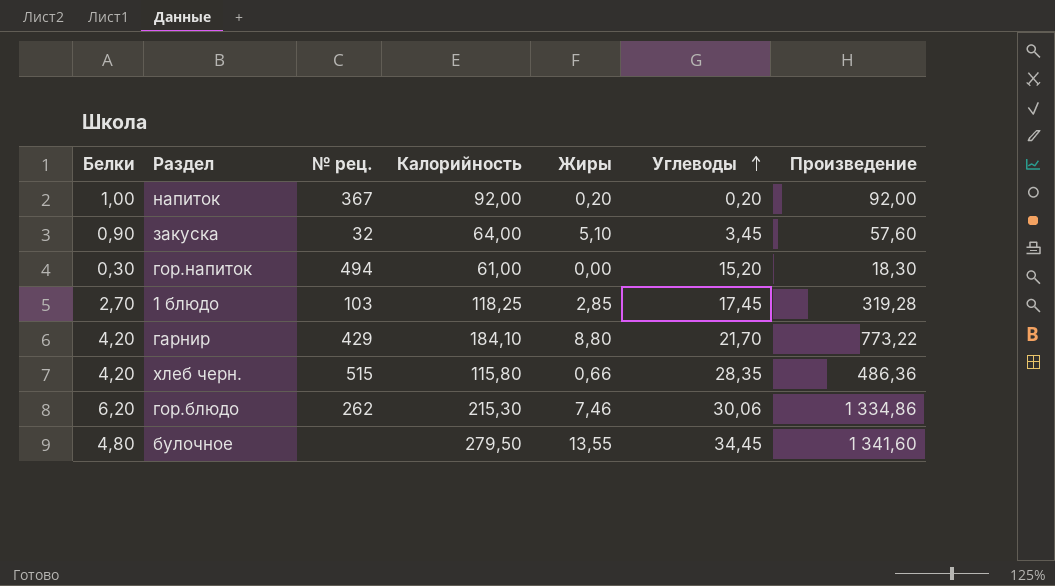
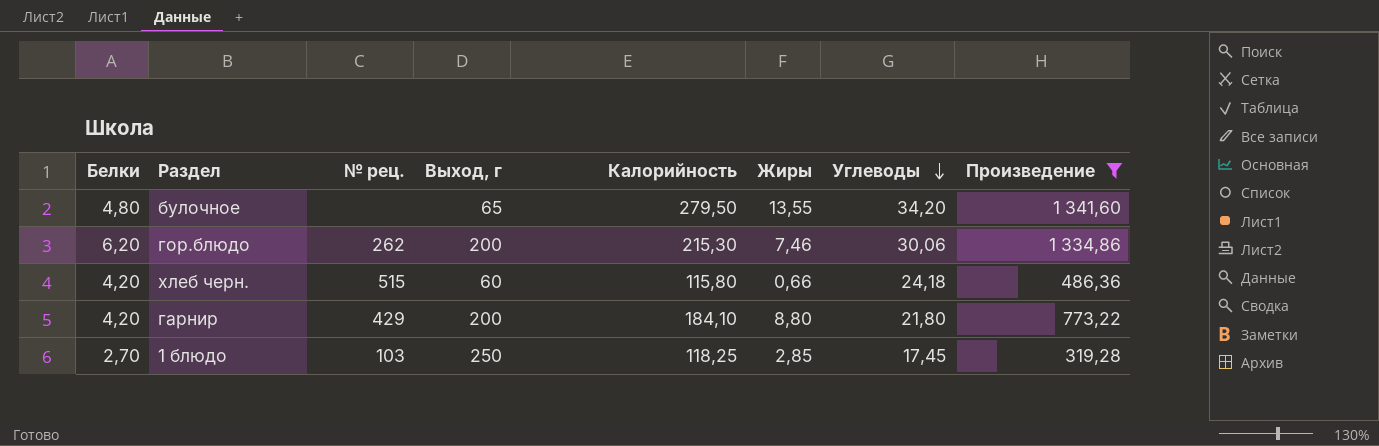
filter: none -> Произведение >= 319,28
row order: Углеводы ascending -> Углеводы descending
column Выход, г | position: none -> 4
булочное | Углеводы: 34,45 -> 34,20
хлеб черн. | Углеводы: 28,35 -> 24,18
гарнир | Углеводы: 21,70 -> 21,80

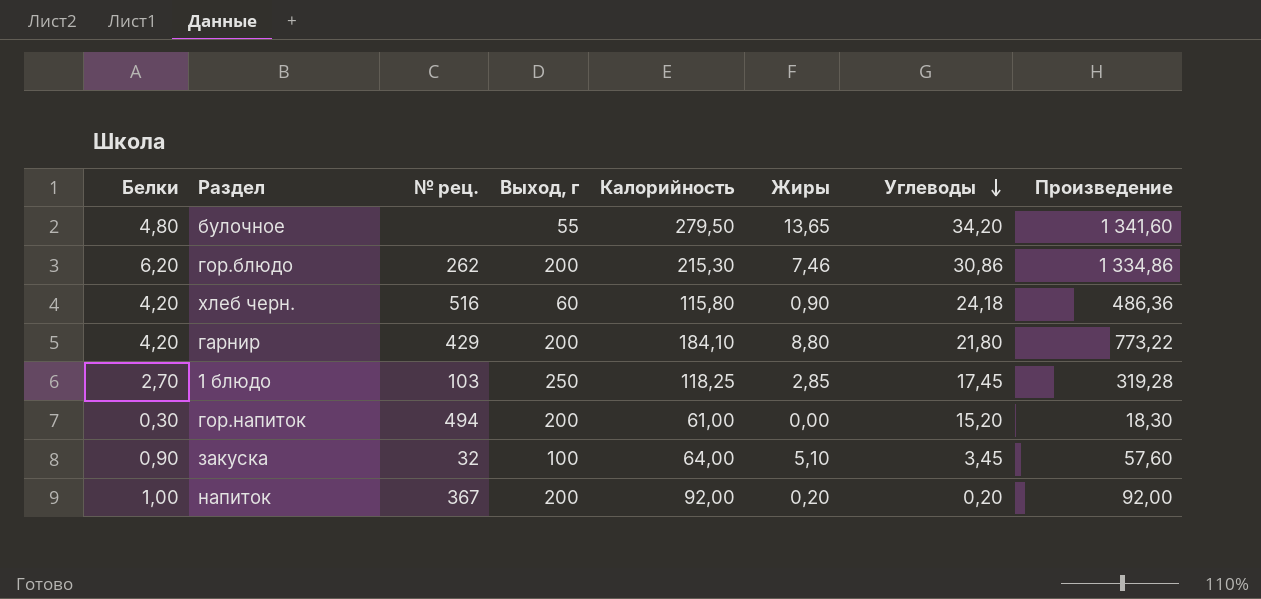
filter: Произведение >= 319,28 -> none
булочное | Выход, г: 65 -> 55
булочное | Жиры: 13,55 -> 13,65
гор.блюдо | Углеводы: 30,06 -> 30,86
хлеб черн. | № рец.: 515 -> 516
хлеб черн. | Жиры: 0,66 -> 0,90

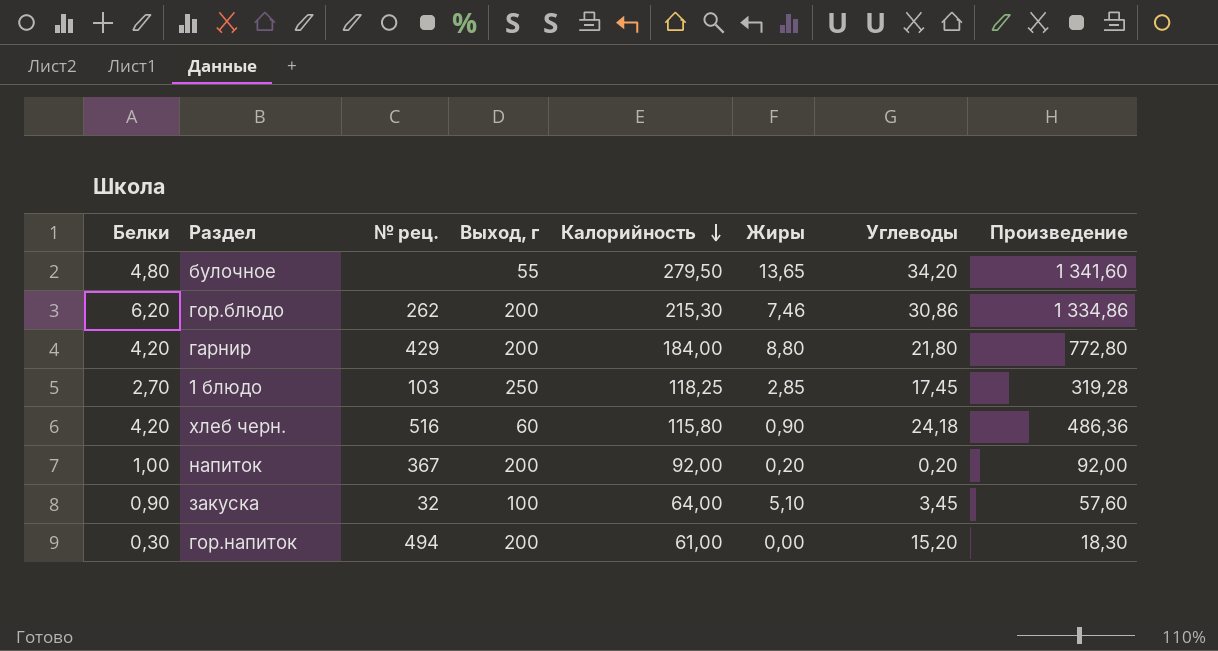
row order: Углеводы descending -> Калорийность descending
гарнир | Калорийность: 184,10 -> 184,00
гарнир | Произведение: 773,22 -> 772,80

